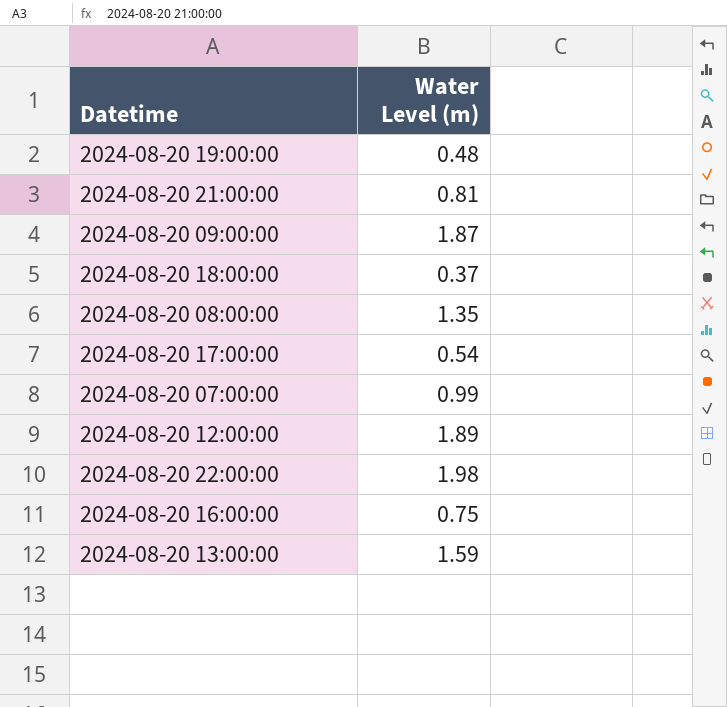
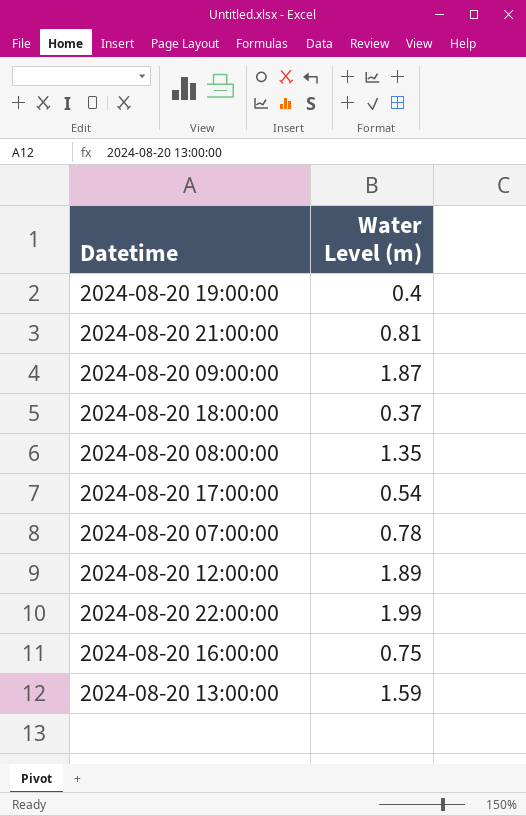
2024-08-20 19:00:00 | Water Level (m): 0.48 -> 0.4
2024-08-20 07:00:00 | Water Level (m): 0.99 -> 0.78
2024-08-20 22:00:00 | Water Level (m): 1.98 -> 1.99

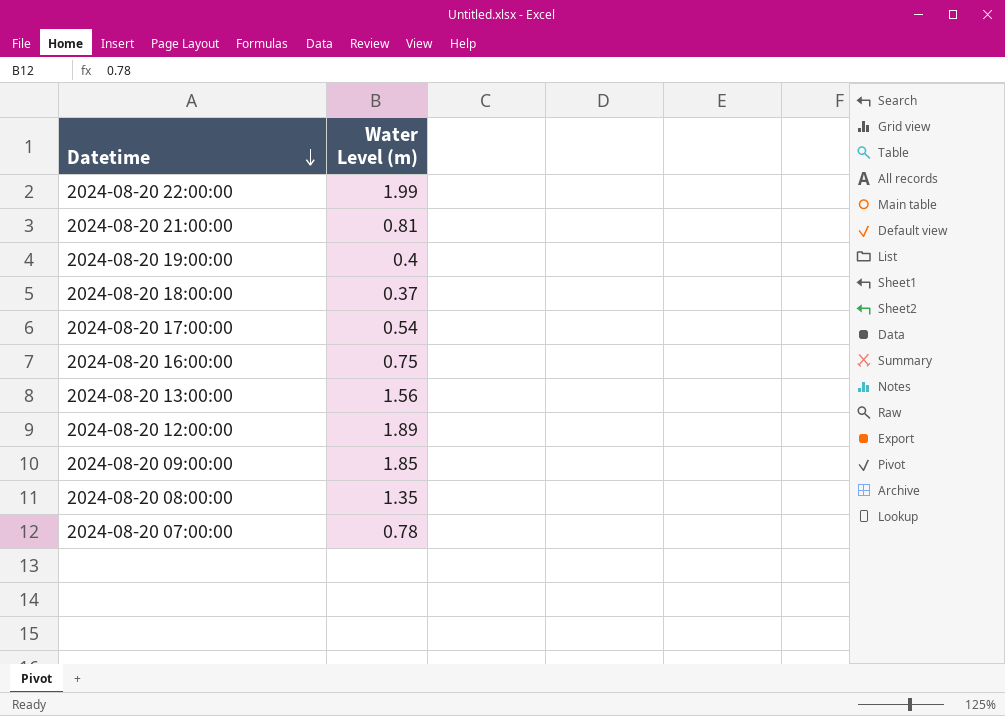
row order: none -> Datetime descending
2024-08-20 13:00:00 | Water Level (m): 1.59 -> 1.56
2024-08-20 09:00:00 | Water Level (m): 1.87 -> 1.85

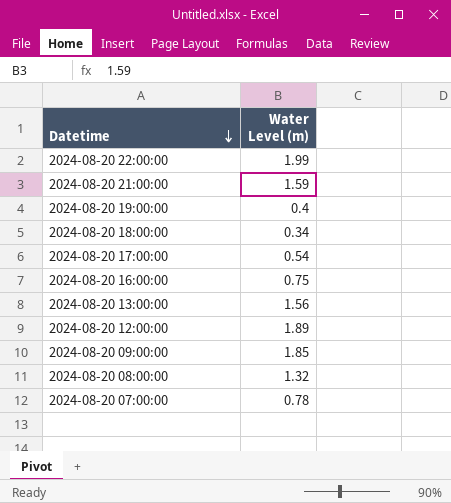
2024-08-20 21:00:00 | Water Level (m): 0.81 -> 1.59
2024-08-20 18:00:00 | Water Level (m): 0.37 -> 0.34
2024-08-20 08:00:00 | Water Level (m): 1.35 -> 1.32

